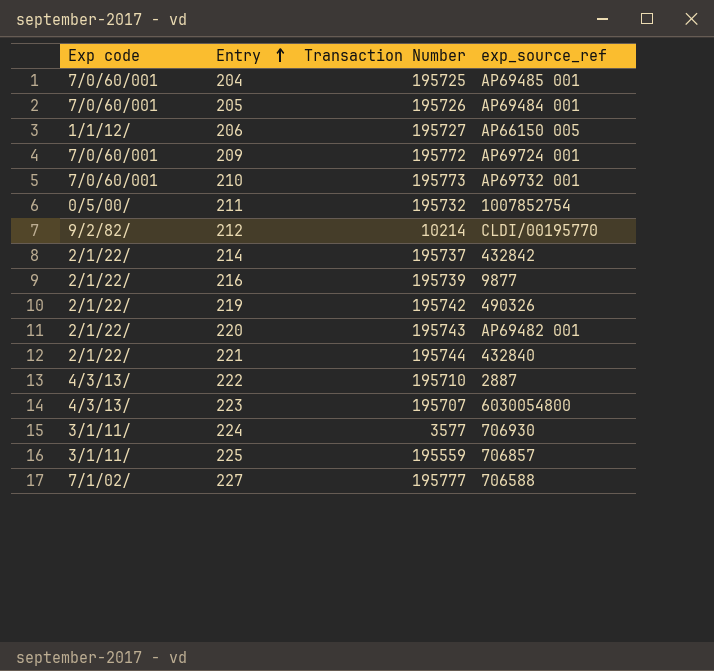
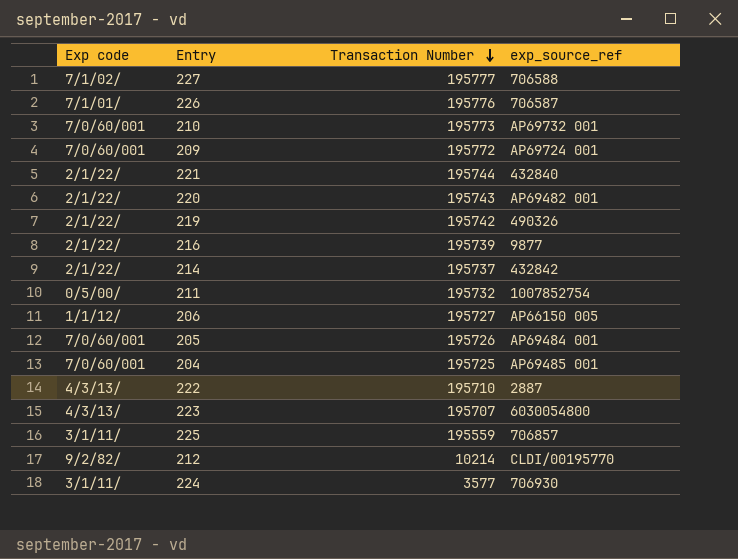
row order: Entry ascending -> Transaction Number descending
row 226: none -> 7/1/01/ | 195776 | 706587

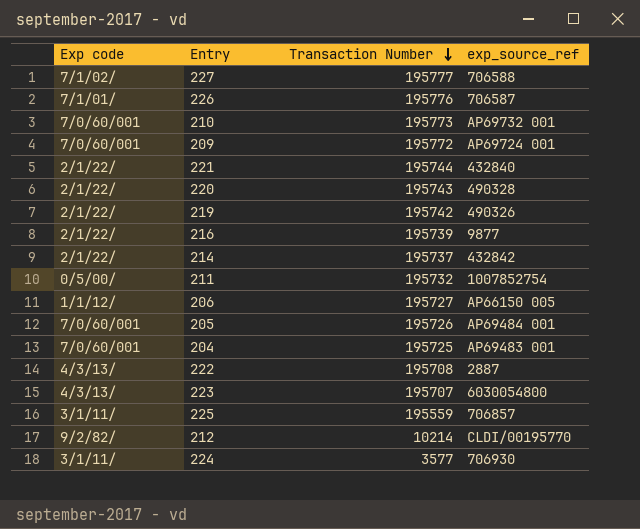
220 | exp_source_ref: AP69482 001 -> 490328
204 | exp_source_ref: AP69485 001 -> AP69483 001
222 | Transaction Number: 195710 -> 195708

